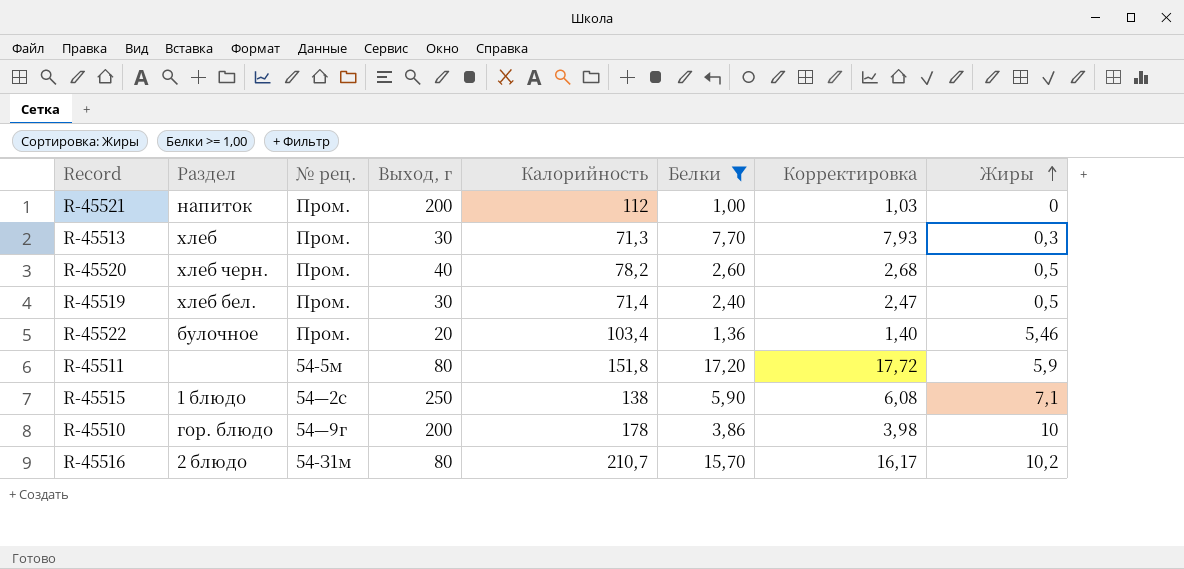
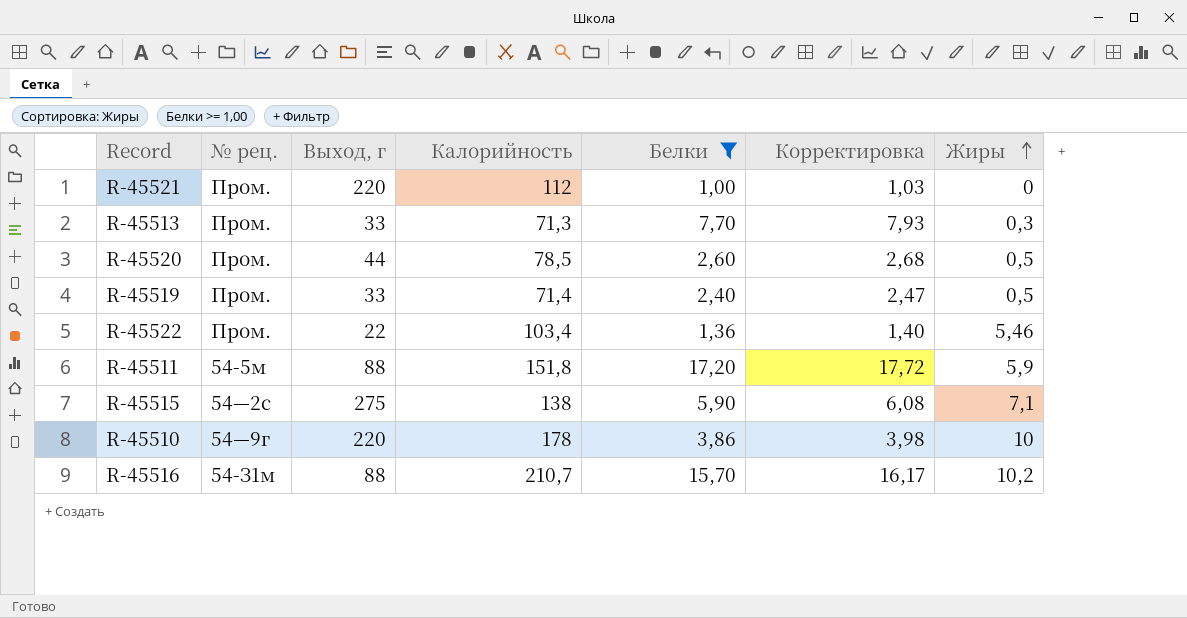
column Раздел | position: 2 -> none
R-45521 | Выход, г: 200 -> 220
R-45513 | Выход, г: 30 -> 33
R-45520 | Выход, г: 40 -> 44
R-45520 | Калорийность: 78,2 -> 78,5
R-45519 | Выход, г: 30 -> 33
R-45522 | Выход, г: 20 -> 22
R-45511 | Выход, г: 80 -> 88
R-45515 | Выход, г: 250 -> 275
R-45510 | Выход, г: 200 -> 220
R-45516 | Выход, г: 80 -> 88

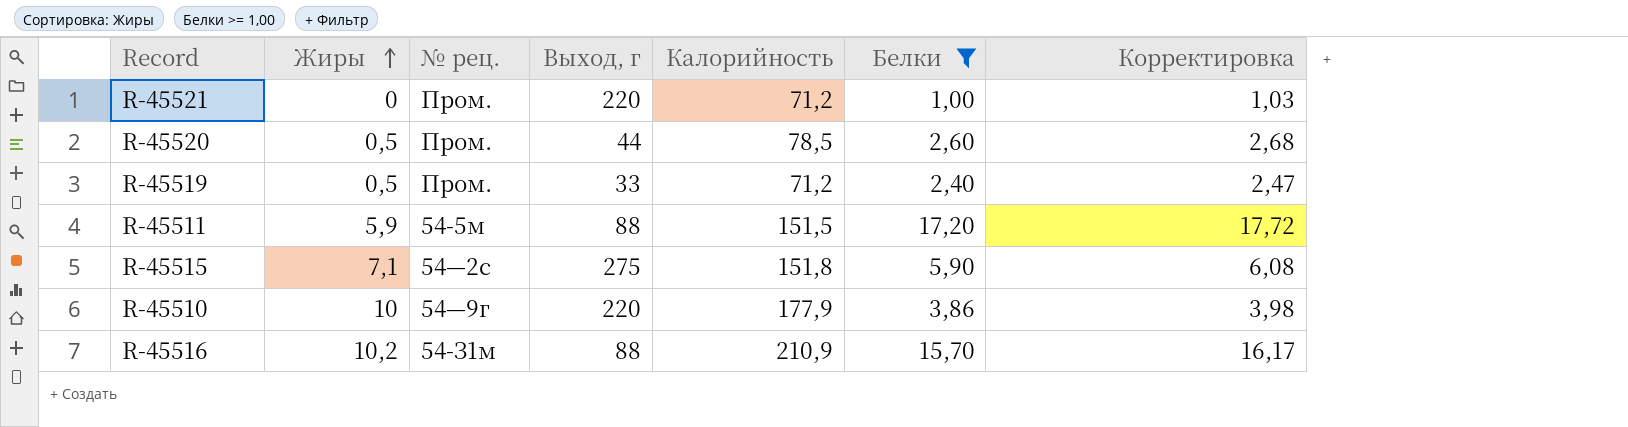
column Жиры | position: 7 -> 2
row R-45513: Пром. | 33 | 71,3 | 7,70 | 7,93 | 0,3 -> none
row R-45522: Пром. | 22 | 103,4 | 1,36 | 1,40 | 5,46 -> none
R-45521 | Калорийность: 112 -> 71,2
R-45519 | Калорийность: 71,4 -> 71,2
R-45511 | Калорийность: 151,8 -> 151,5
R-45515 | Калорийность: 138 -> 151,8
R-45510 | Калорийность: 178 -> 177,9
R-45516 | Калорийность: 210,7 -> 210,9

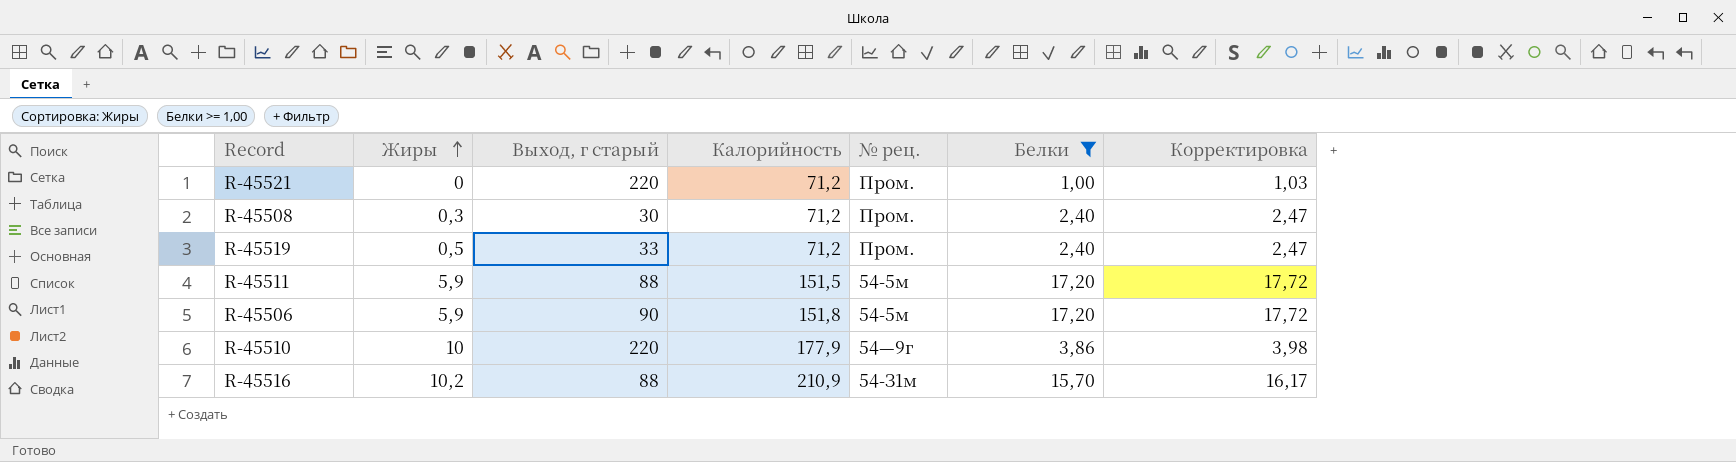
column name: Выход, г -> Выход, г старый
column № рец. | position: 3 -> 5
row R-45520: 0,5 | Пром. | 44 | 78,5 | 2,60 | 2,68 -> none
row R-45515: 7,1 | 54—2c | 275 | 151,8 | 5,90 | 6,08 -> none
row R-45508: none -> 0,3 | 30 | 71,2 | Пром. | 2,40 | 2,47
row R-45506: none -> 5,9 | 90 | 151,8 | 54-5м | 17,20 | 17,72

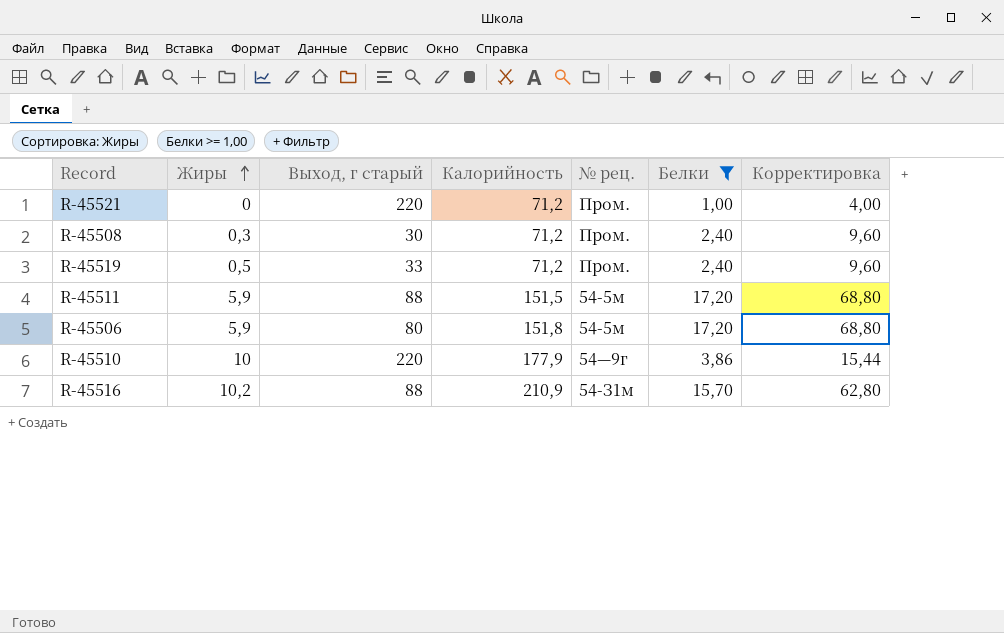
column Корректировка | formula: [Белки] * 1,03 -> [Белки] * 4
R-45506 | Выход, г старый: 90 -> 80

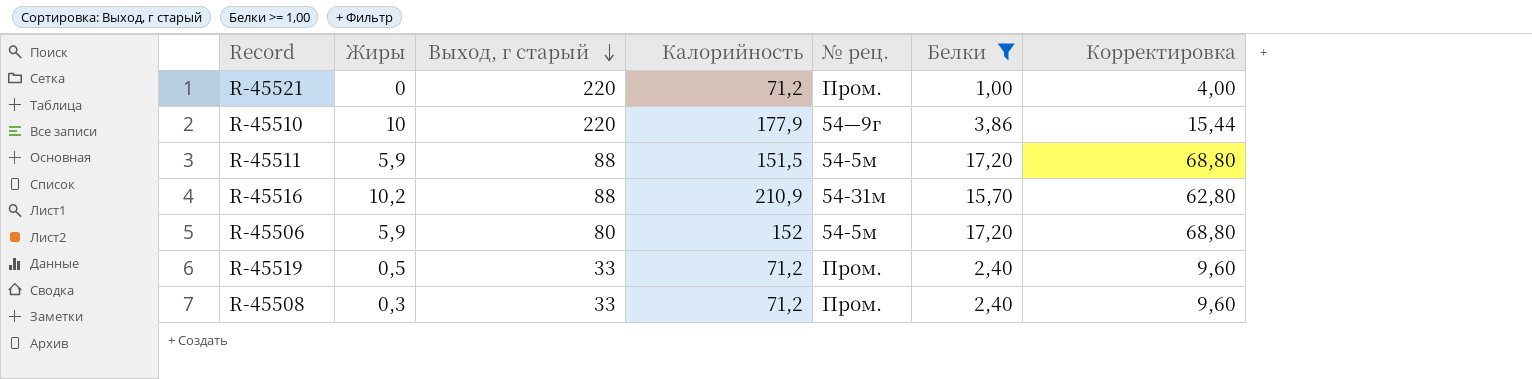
row order: Жиры ascending -> Выход, г старый descending
R-45506 | Калорийность: 151,8 -> 152
R-45508 | Выход, г старый: 30 -> 33

